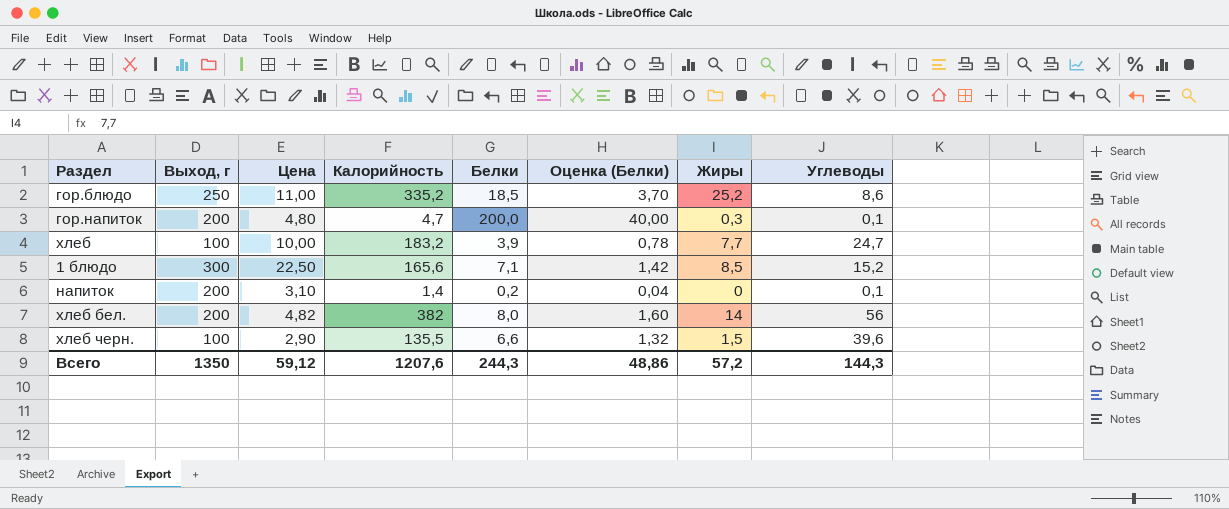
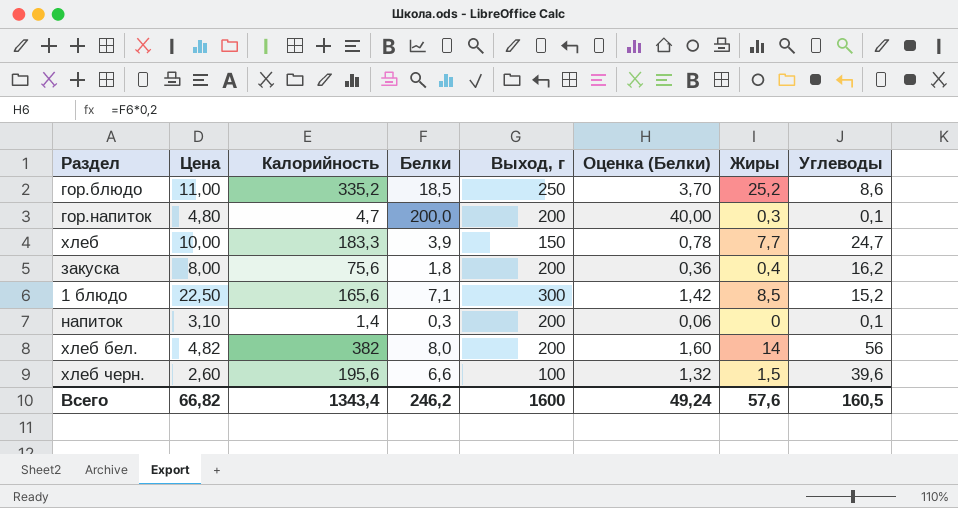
column Выход, г | position: 2 -> 5
хлеб | Калорийность: 183,2 -> 183,3
хлеб | Выход, г: 100 -> 150
row закуска: none -> 8,00 | 75,6 | 1,8 | 200 | 0,36 | 0,4 | 16,2
напиток | Белки: 0,2 -> 0,3
напиток | Оценка (Белки): 0,04 -> 0,06
хлеб черн. | Цена: 2,90 -> 2,60
хлеб черн. | Калорийность: 135,5 -> 195,6
Всего | Цена: 59,12 -> 66,82
Всего | Калорийность: 1207,6 -> 1343,4
Всего | Белки: 244,3 -> 246,2
Всего | Выход, г: 1350 -> 1600
Всего | Оценка (Белки): 48,86 -> 49,24
Всего | Жиры: 57,2 -> 57,6
Всего | Углеводы: 144,3 -> 160,5

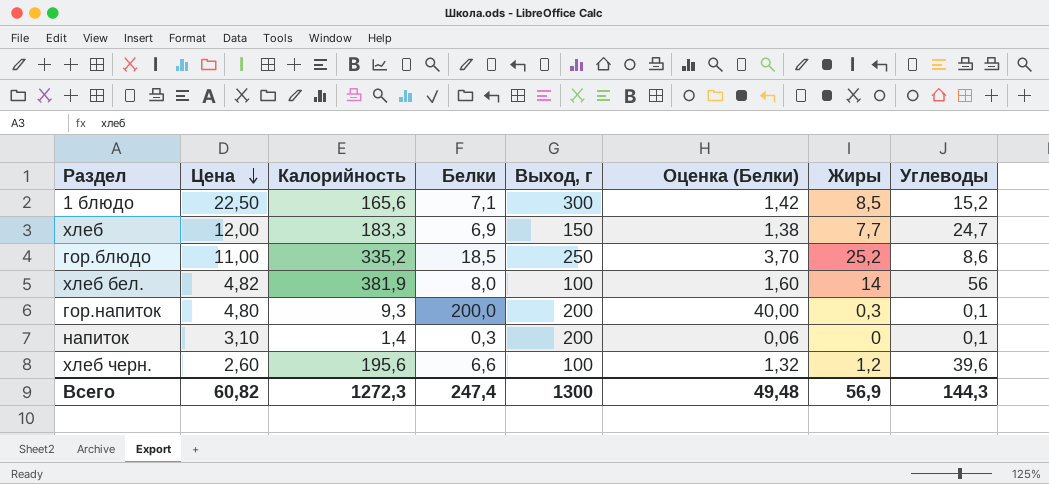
row order: none -> Цена descending
row закуска: 8,00 | 75,6 | 1,8 | 200 | 0,36 | 0,4 | 16,2 -> none
хлеб | Цена: 10,00 -> 12,00
хлеб | Белки: 3,9 -> 6,9
хлеб | Оценка (Белки): 0,78 -> 1,38
хлеб бел. | Калорийность: 382 -> 381,9
хлеб бел. | Выход, г: 200 -> 100
гор.напиток | Калорийность: 4,7 -> 9,3
хлеб черн. | Жиры: 1,5 -> 1,2
Всего | Цена: 66,82 -> 60,82
Всего | Калорийность: 1343,4 -> 1272,3
Всего | Белки: 246,2 -> 247,4
Всего | Выход, г: 1600 -> 1300
Всего | Оценка (Белки): 49,24 -> 49,48
Всего | Жиры: 57,6 -> 56,9
Всего | Углеводы: 160,5 -> 144,3

